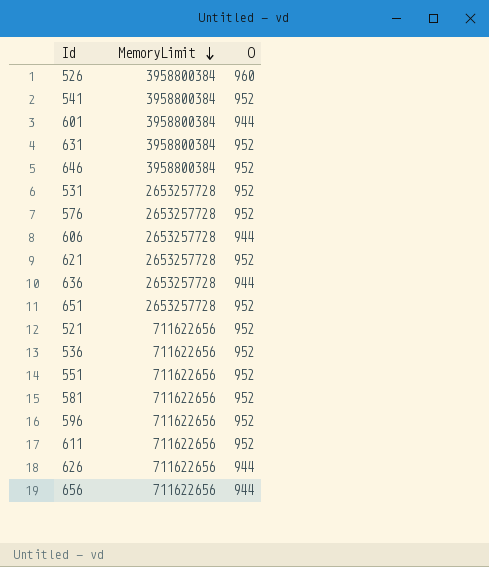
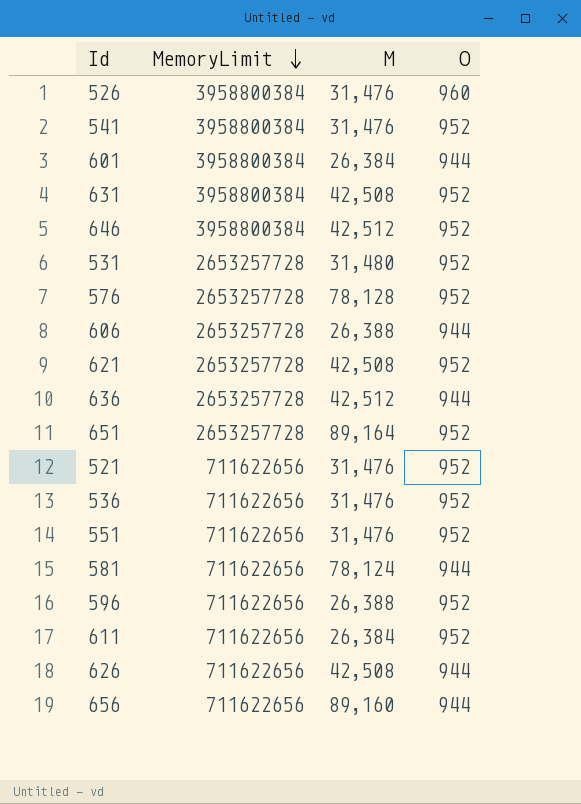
column M | position: none -> 3
581 | O: 952 -> 944

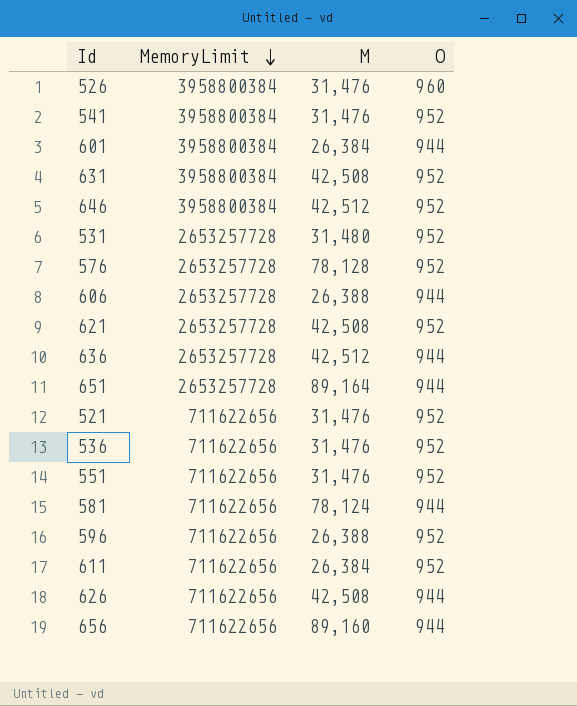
651 | O: 952 -> 944

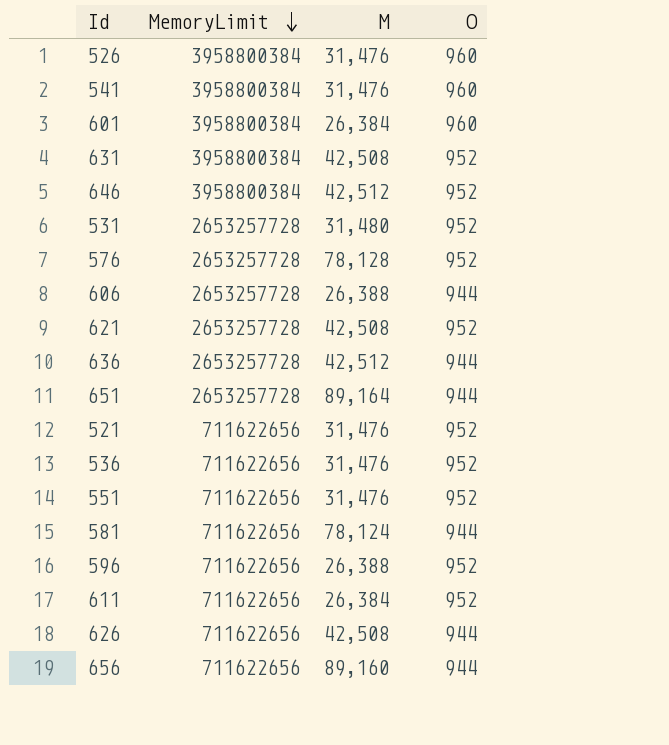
541 | O: 952 -> 960
601 | O: 944 -> 960

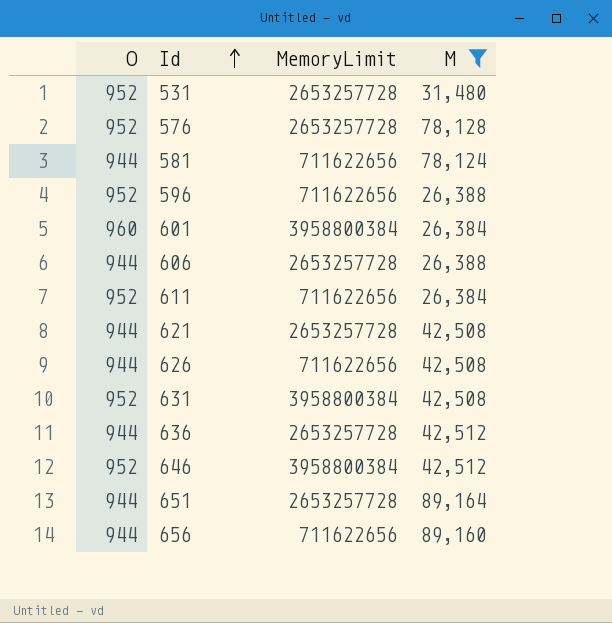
filter: none -> M != 31,476
row order: MemoryLimit descending -> Id ascending
column O | position: 4 -> 1
621 | O: 952 -> 944

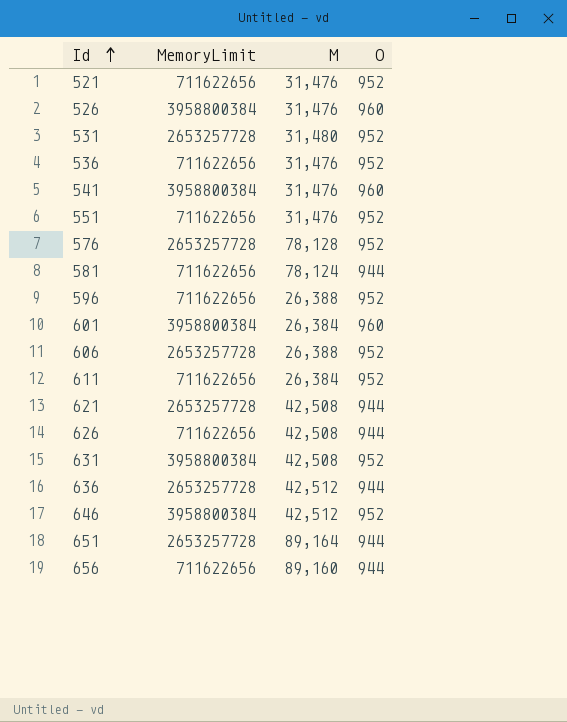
filter: M != 31,476 -> none
column O | position: 1 -> 4
606 | O: 944 -> 952

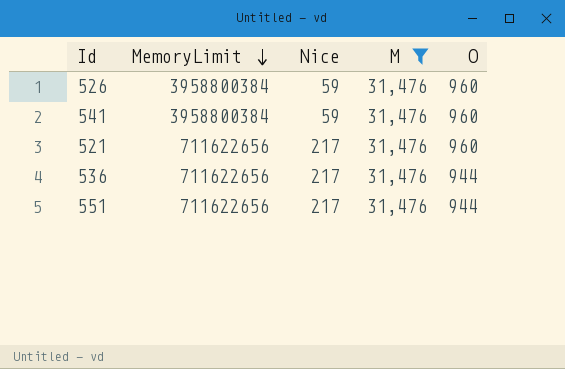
filter: none -> M = 31,476
row order: Id ascending -> MemoryLimit descending
column Nice | position: none -> 3
521 | O: 952 -> 960
536 | O: 952 -> 944
551 | O: 952 -> 944

